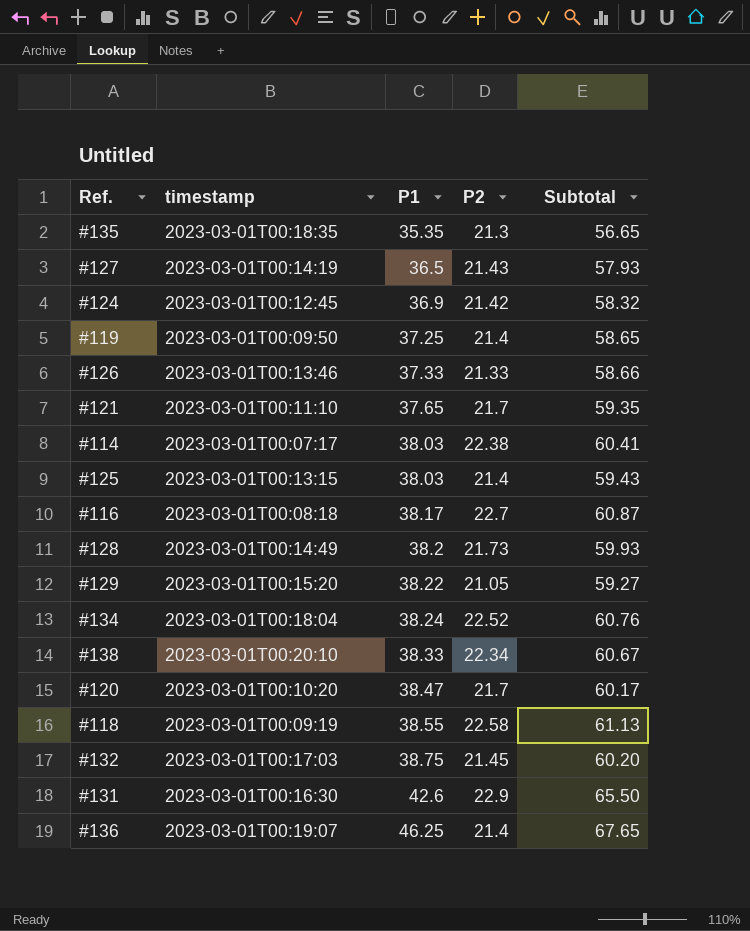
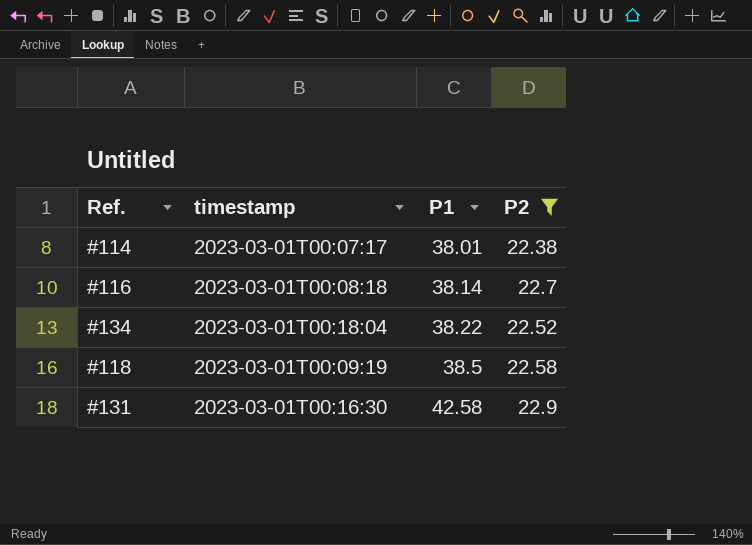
filter: none -> P2 >= 22.38
column Subtotal | formula: [P1] + [P2] -> none
#114 | P1: 38.03 -> 38.01
#116 | P1: 38.17 -> 38.14
#134 | P1: 38.24 -> 38.22
#118 | P1: 38.55 -> 38.5
#131 | P1: 42.6 -> 42.58

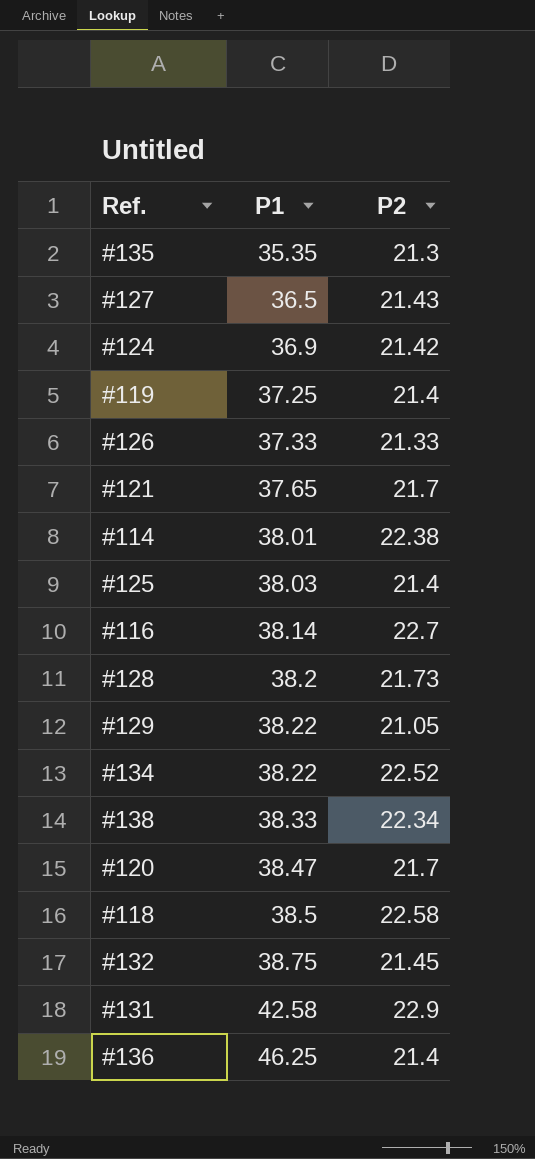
filter: P2 >= 22.38 -> none
column timestamp | position: 2 -> none

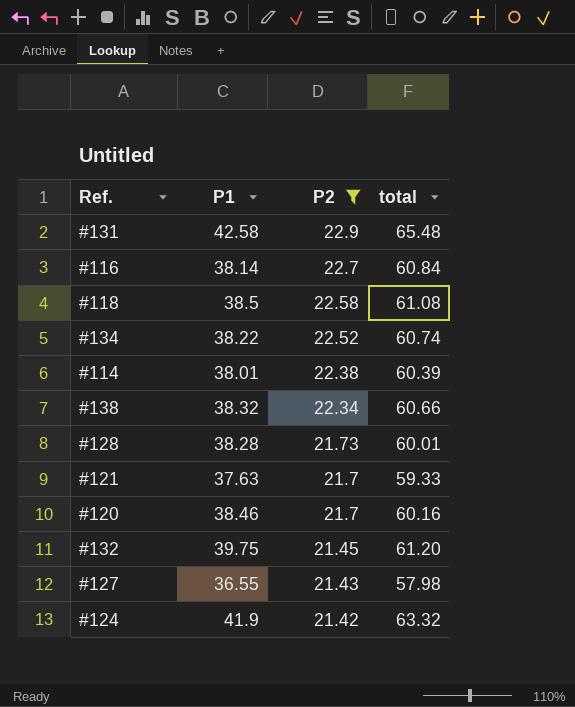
filter: none -> P2 >= 21.42
row order: P1 ascending -> P2 descending
column total | formula: none -> [P1] + [P2]
#138 | P1: 38.33 -> 38.32
#128 | P1: 38.2 -> 38.28
#121 | P1: 37.65 -> 37.63
#120 | P1: 38.47 -> 38.46
#132 | P1: 38.75 -> 39.75
#127 | P1: 36.5 -> 36.55
#124 | P1: 36.9 -> 41.9

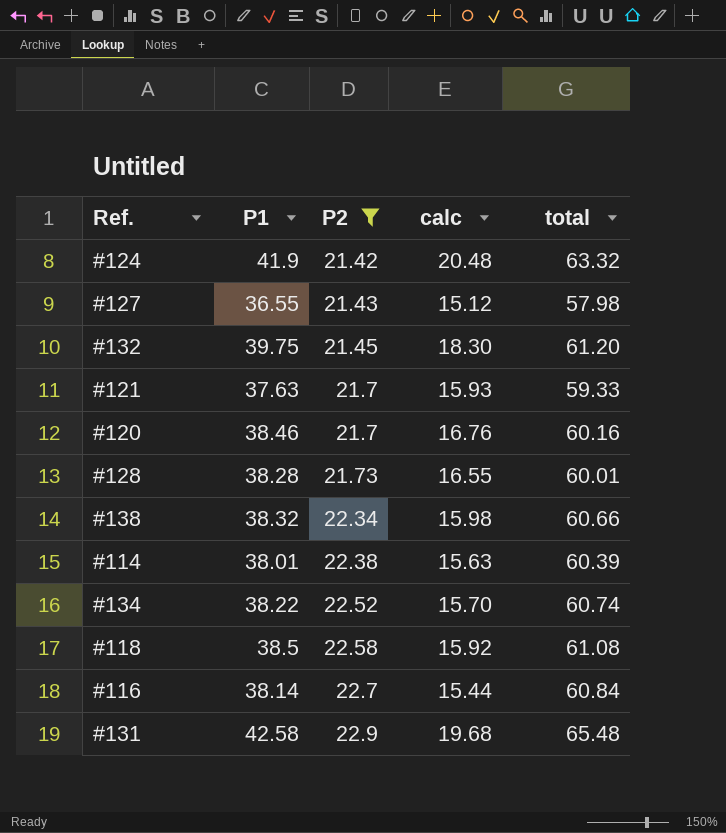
row order: P2 descending -> P2 ascending
column calc | formula: none -> [P1] - [P2]

